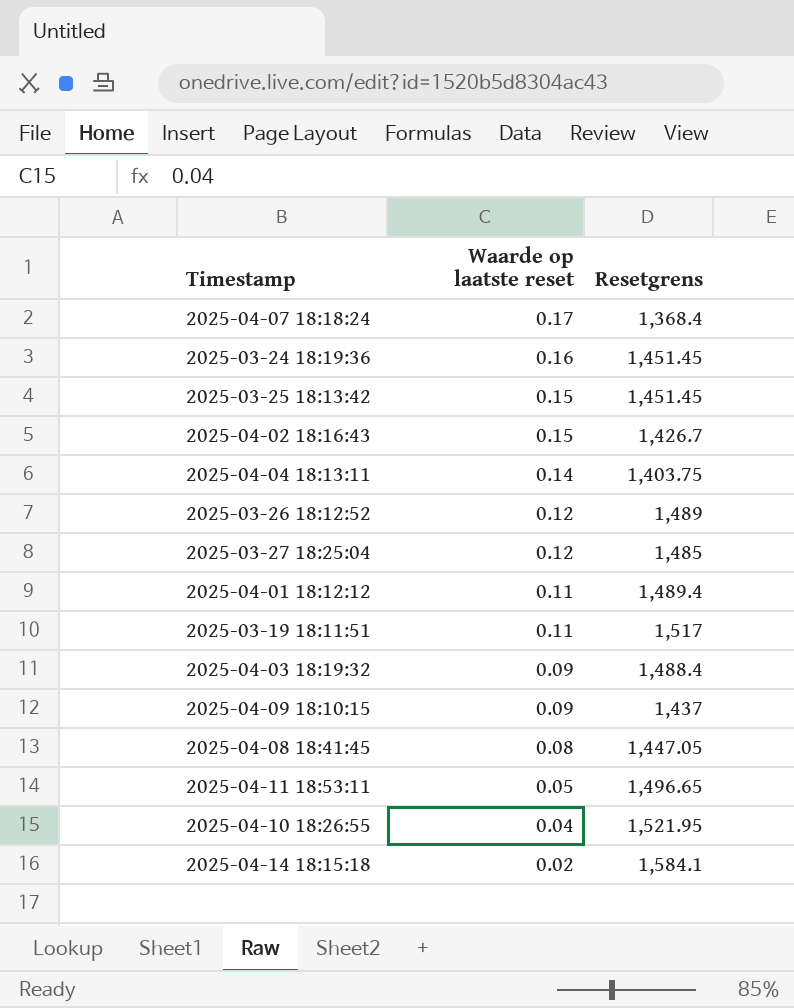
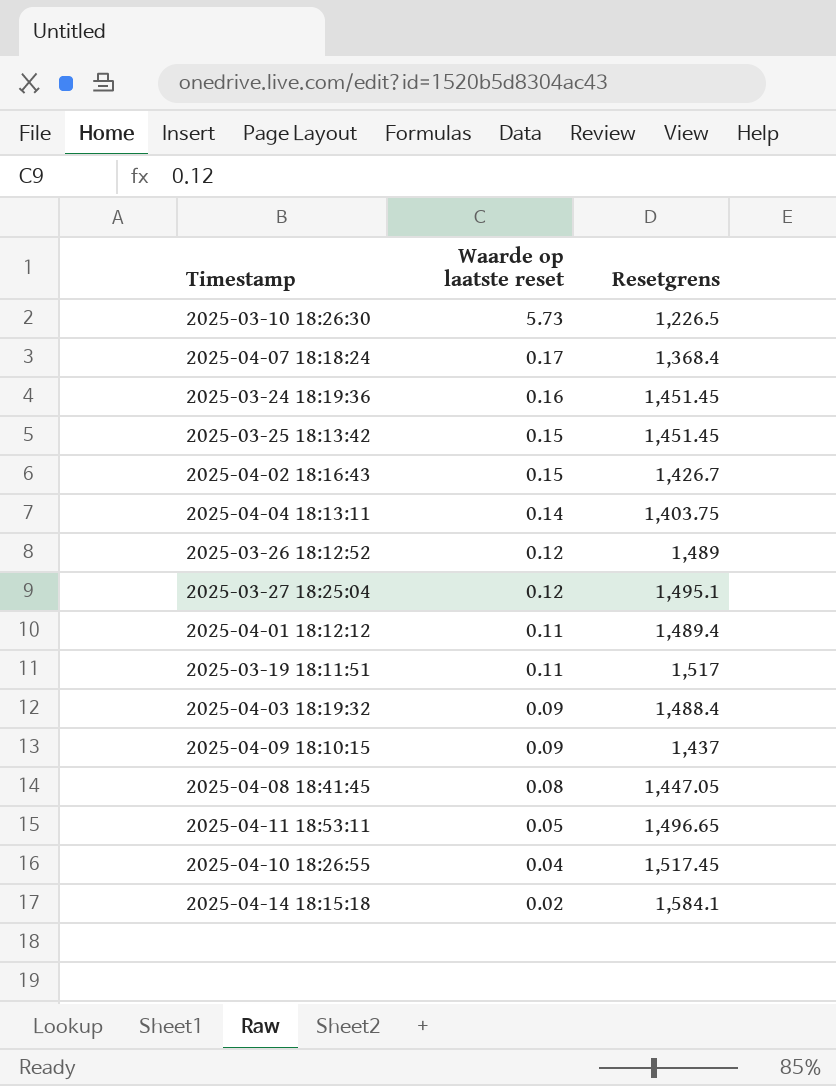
row 2025-03-10 18:26:30: none -> 5.73 | 1,226.5
2025-03-27 18:25:04 | Resetgrens: 1,485 -> 1,495.1
2025-04-10 18:26:55 | Resetgrens: 1,521.95 -> 1,517.45

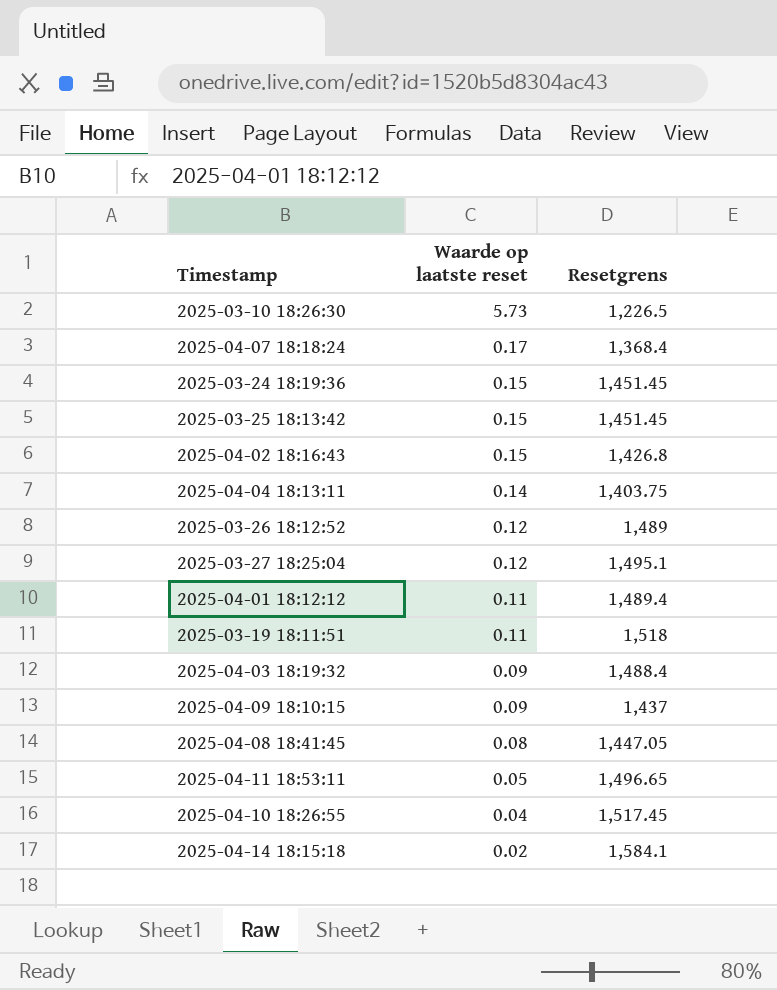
2025-03-24 18:19:36 | Waarde op laatste reset: 0.16 -> 0.15
2025-04-02 18:16:43 | Resetgrens: 1,426.7 -> 1,426.8
2025-03-19 18:11:51 | Resetgrens: 1,517 -> 1,518

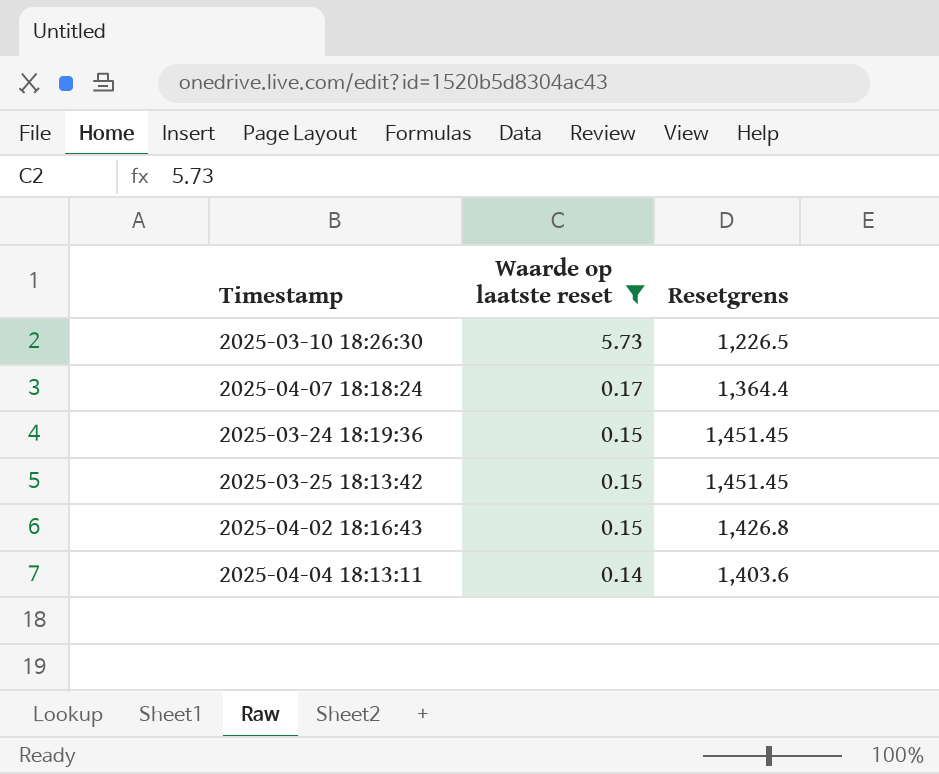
filter: none -> Waarde op laatste reset >= 0.14
2025-04-07 18:18:24 | Resetgrens: 1,368.4 -> 1,364.4
2025-04-04 18:13:11 | Resetgrens: 1,403.75 -> 1,403.6

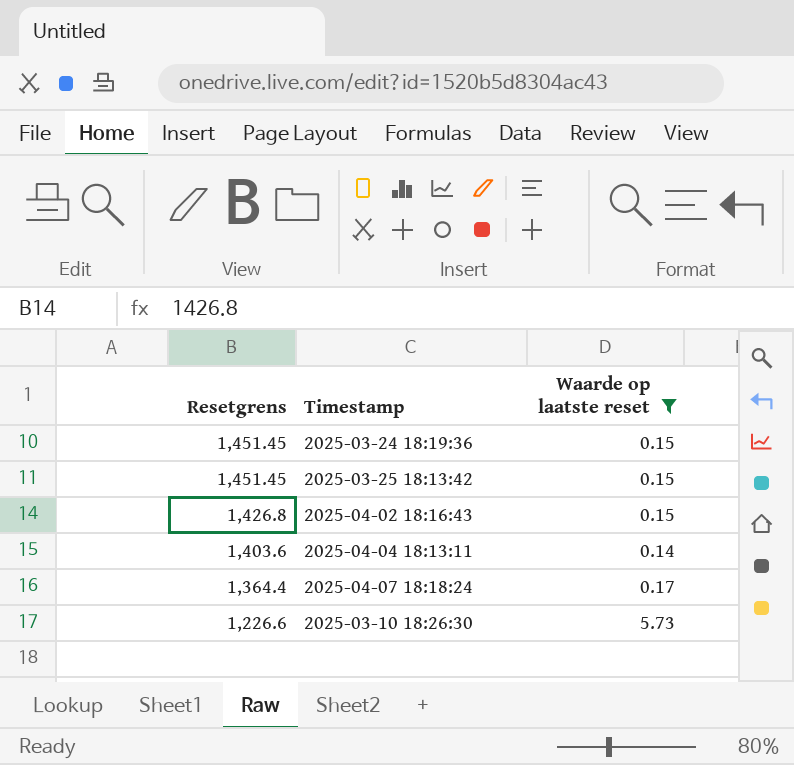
row order: Waarde op laatste reset descending -> Resetgrens descending
column Resetgrens | position: 3 -> 1
2025-03-10 18:26:30 | Resetgrens: 1,226.5 -> 1,226.6

